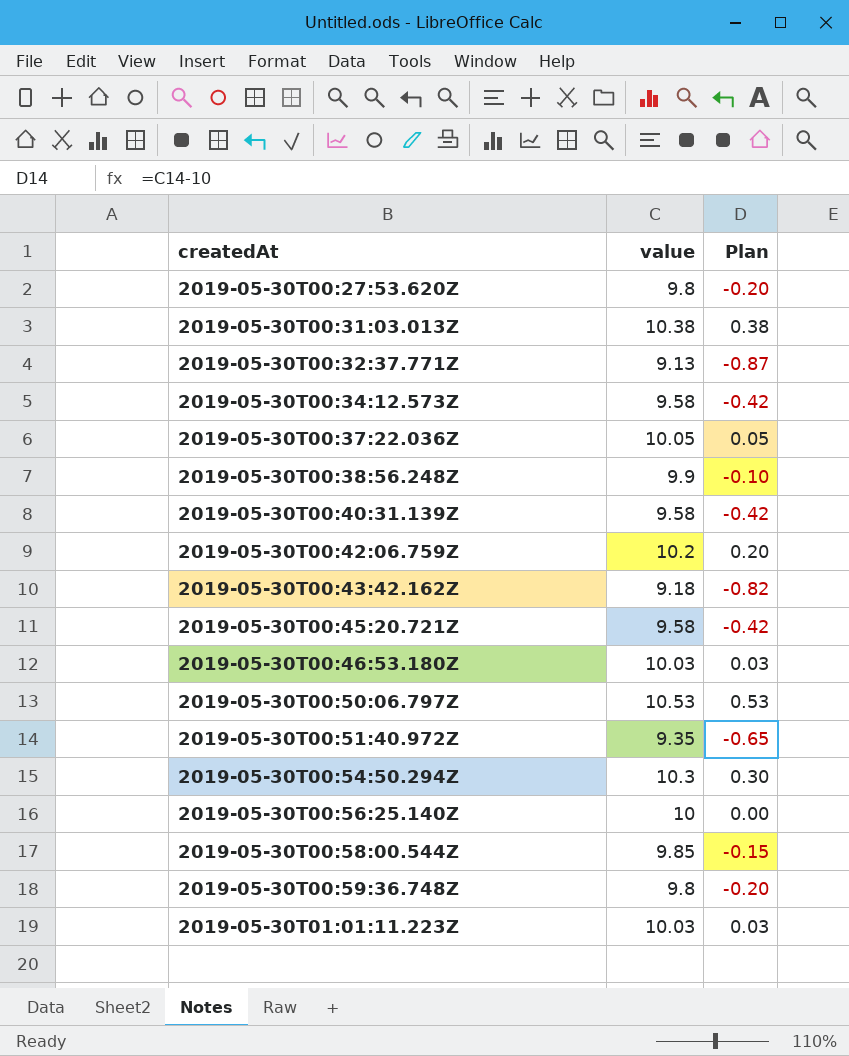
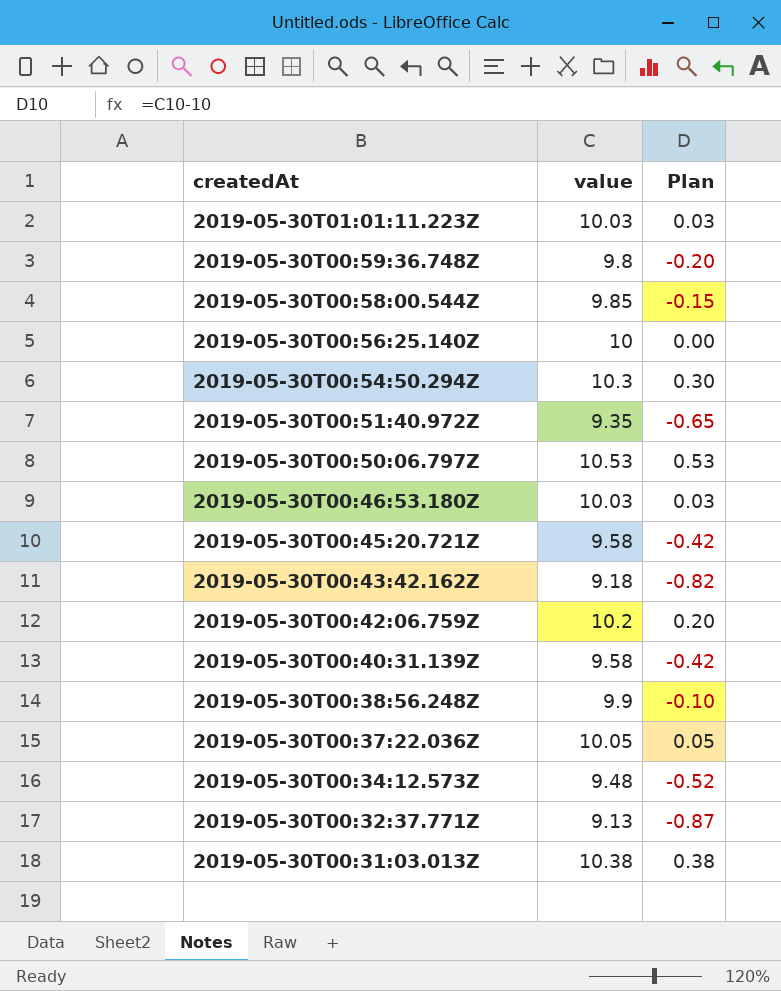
row order: createdAt ascending -> createdAt descending
row 2019-05-30T00:27:53.620Z: 9.8 | -0.20 -> none
2019-05-30T00:34:12.573Z | value: 9.58 -> 9.48
2019-05-30T00:34:12.573Z | Plan: -0.42 -> -0.52

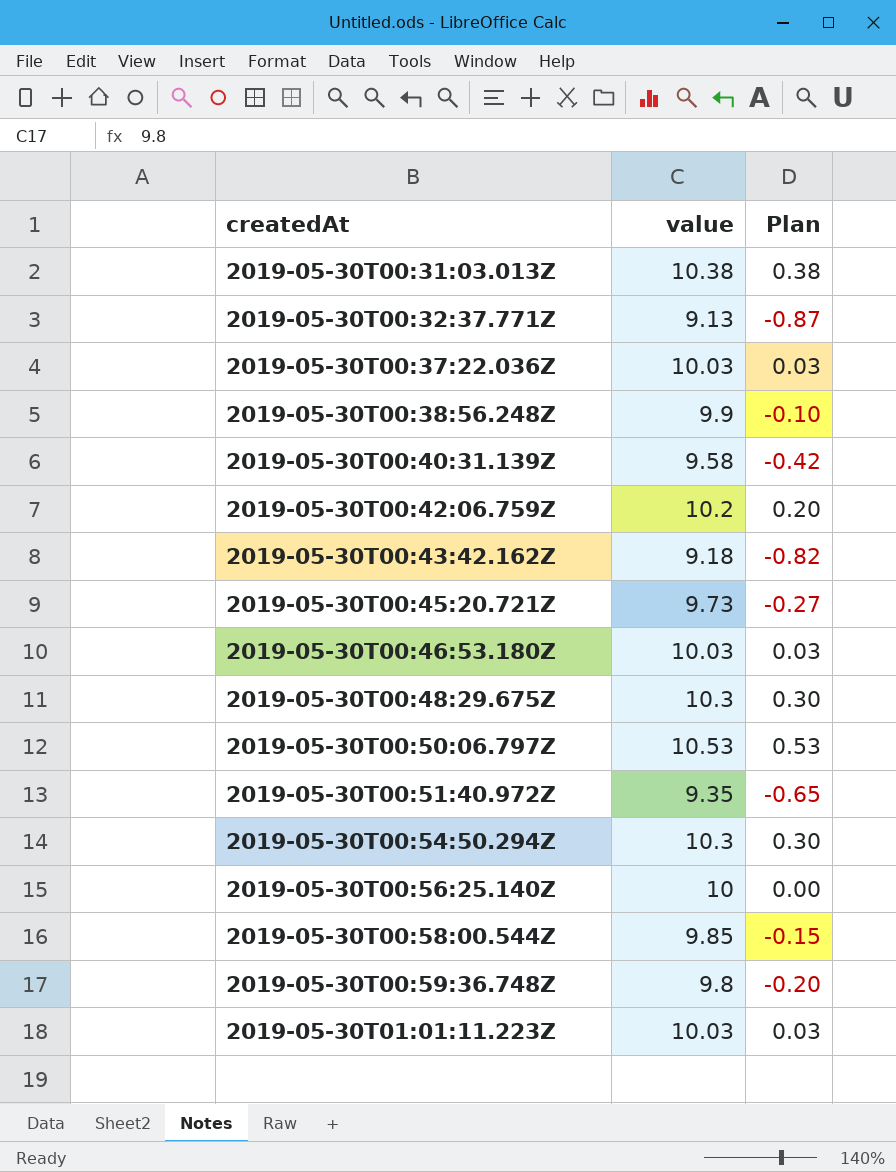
row order: createdAt descending -> createdAt ascending
row 2019-05-30T00:34:12.573Z: 9.48 | -0.52 -> none
2019-05-30T00:37:22.036Z | value: 10.05 -> 10.03
2019-05-30T00:37:22.036Z | Plan: 0.05 -> 0.03
2019-05-30T00:45:20.721Z | value: 9.58 -> 9.73
2019-05-30T00:45:20.721Z | Plan: -0.42 -> -0.27
row 2019-05-30T00:48:29.675Z: none -> 10.3 | 0.30

